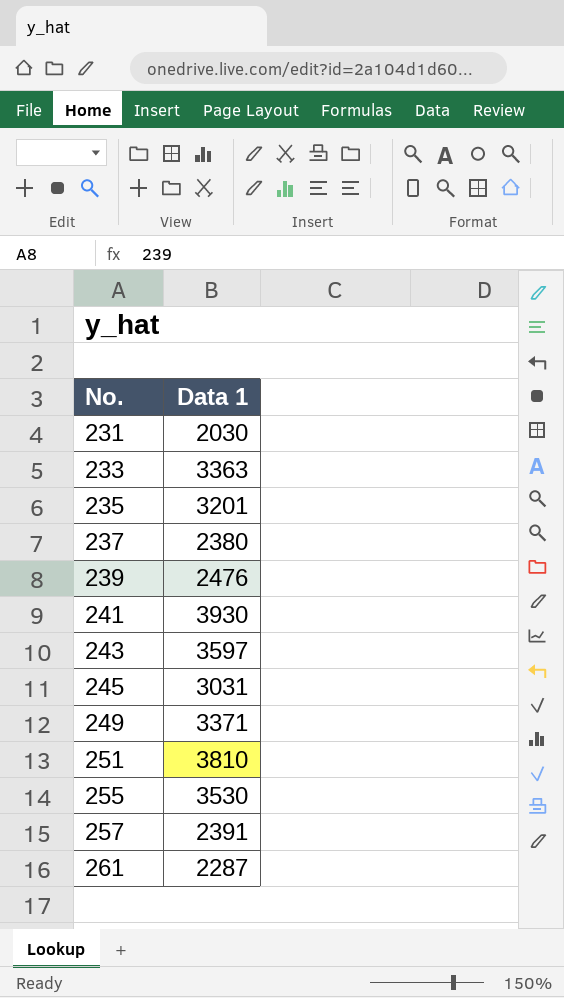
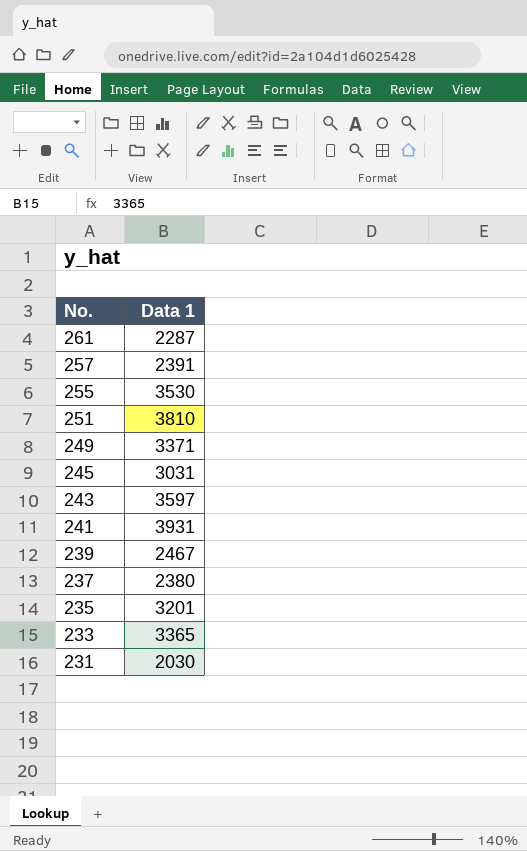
row order: No. ascending -> No. descending
241 | Data 1: 3930 -> 3931
239 | Data 1: 2476 -> 2467
233 | Data 1: 3363 -> 3365

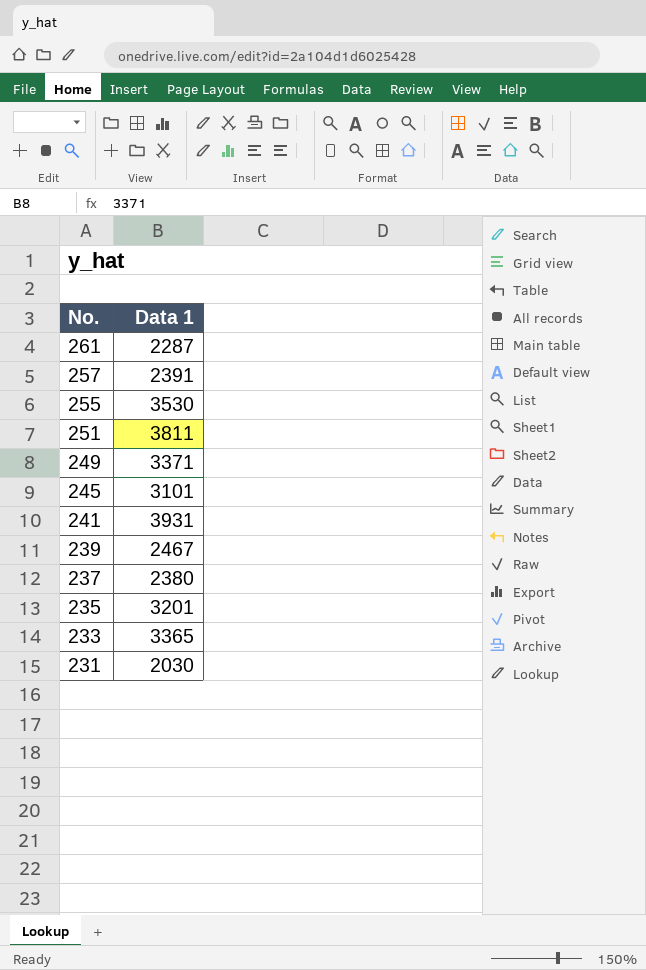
row 243: 3597 -> none
251 | Data 1: 3810 -> 3811
245 | Data 1: 3031 -> 3101

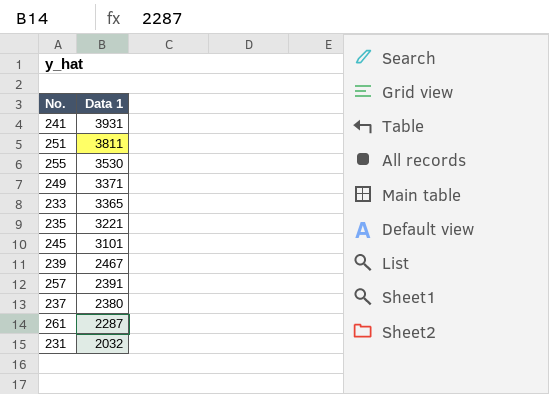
row order: No. descending -> Data 1 descending
235 | Data 1: 3201 -> 3221
231 | Data 1: 2030 -> 2032

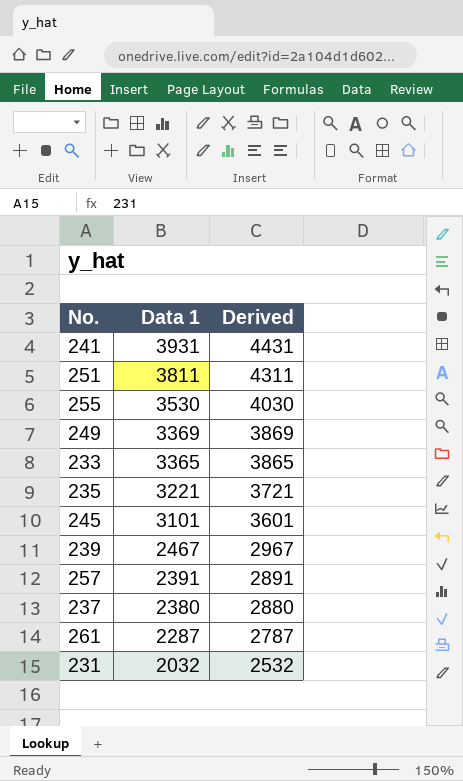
column Derived | formula: none -> [Data 1] + 500
249 | Data 1: 3371 -> 3369

